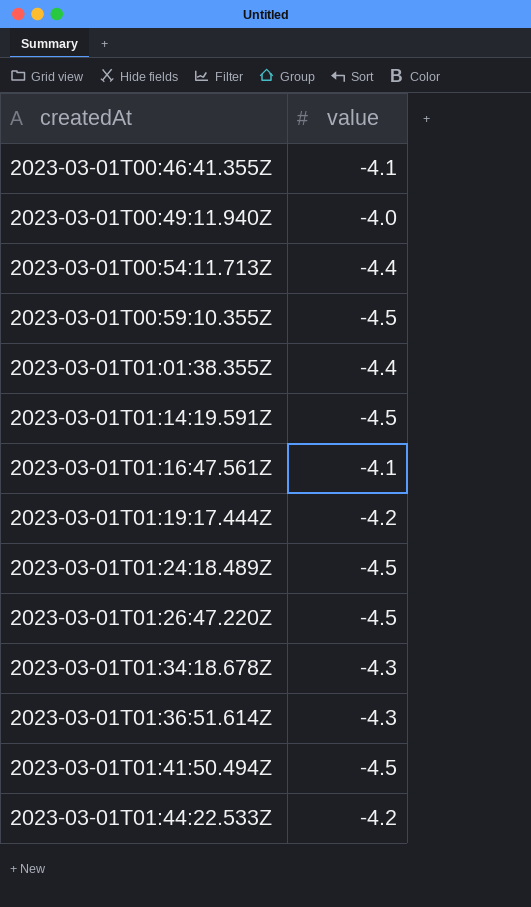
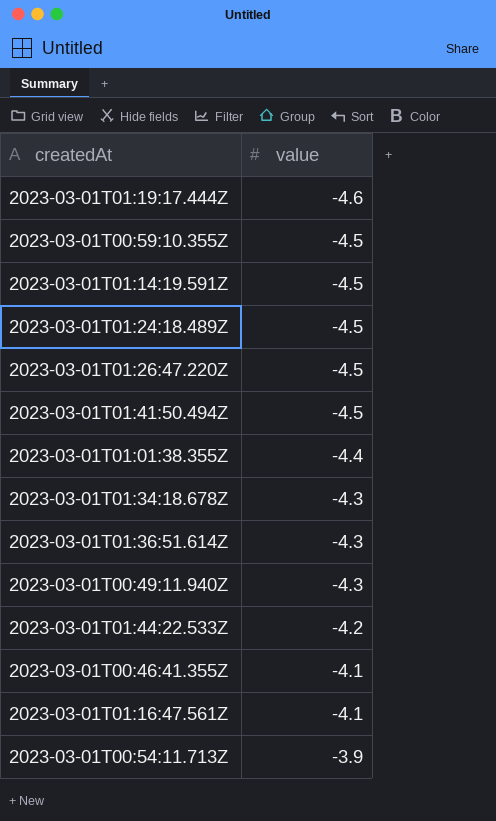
row order: createdAt ascending -> value ascending
2023-03-01T01:19:17.444Z | value: -4.2 -> -4.6
2023-03-01T00:49:11.940Z | value: -4.0 -> -4.3
2023-03-01T00:54:11.713Z | value: -4.4 -> -3.9

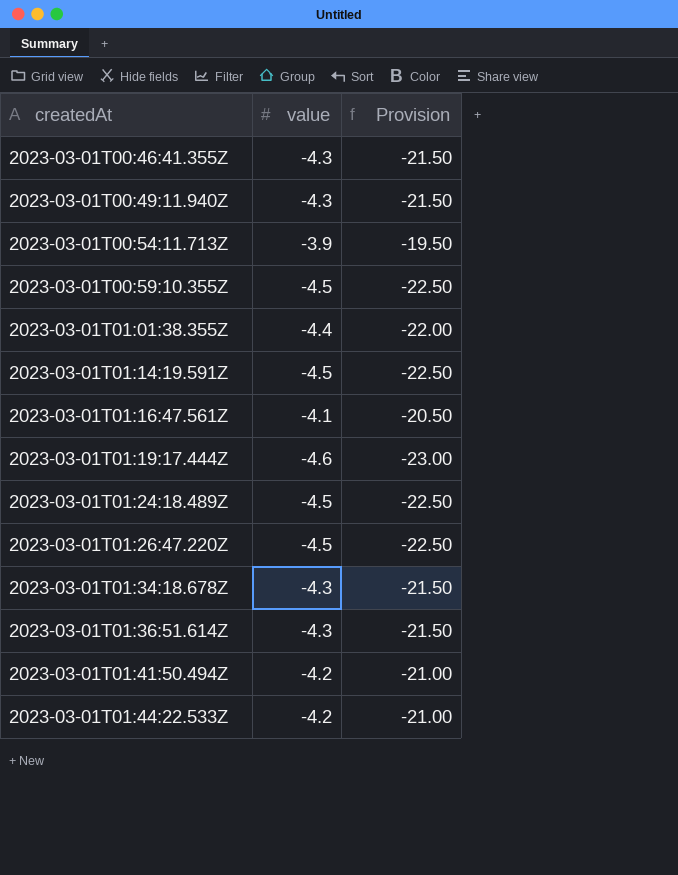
row order: value ascending -> createdAt ascending
column Provision | formula: none -> [value] * 5
2023-03-01T00:46:41.355Z | value: -4.1 -> -4.3
2023-03-01T01:41:50.494Z | value: -4.5 -> -4.2

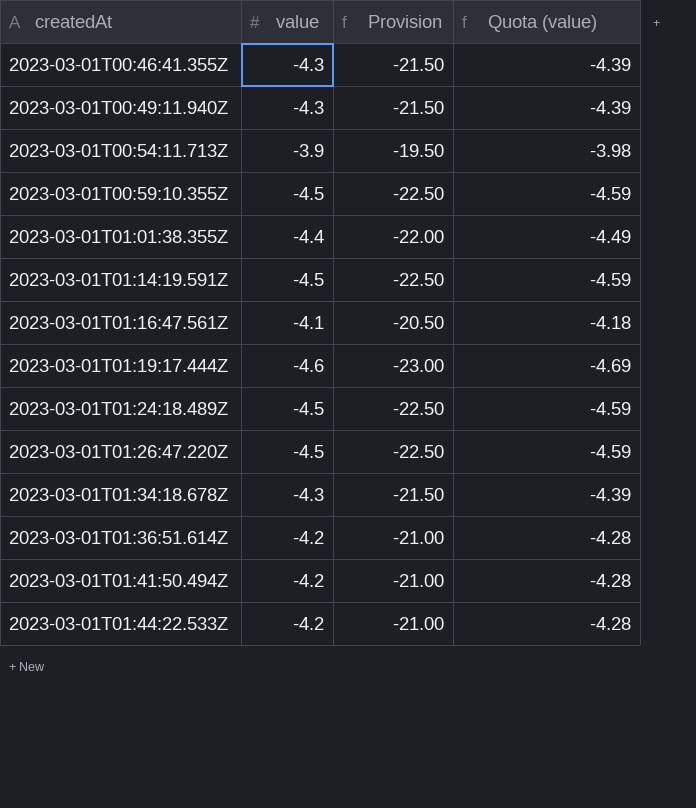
column Quota (value) | formula: none -> [value] * 1.02
2023-03-01T01:36:51.614Z | value: -4.3 -> -4.2
2023-03-01T01:36:51.614Z | Provision: -21.50 -> -21.00

